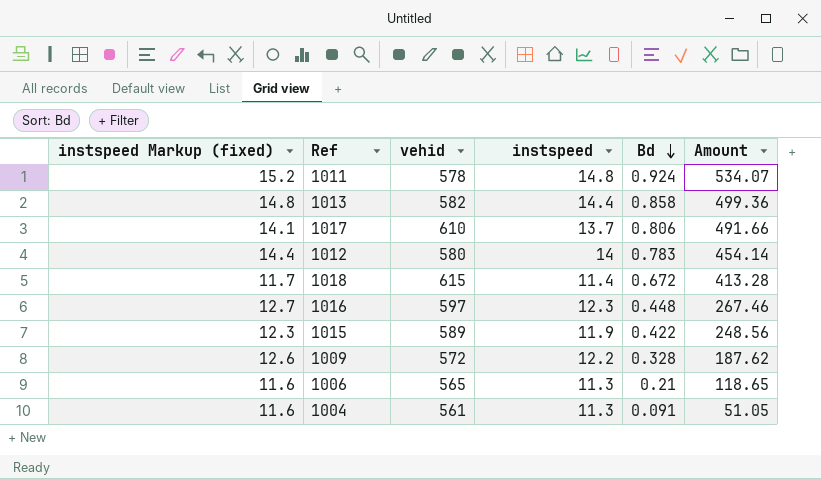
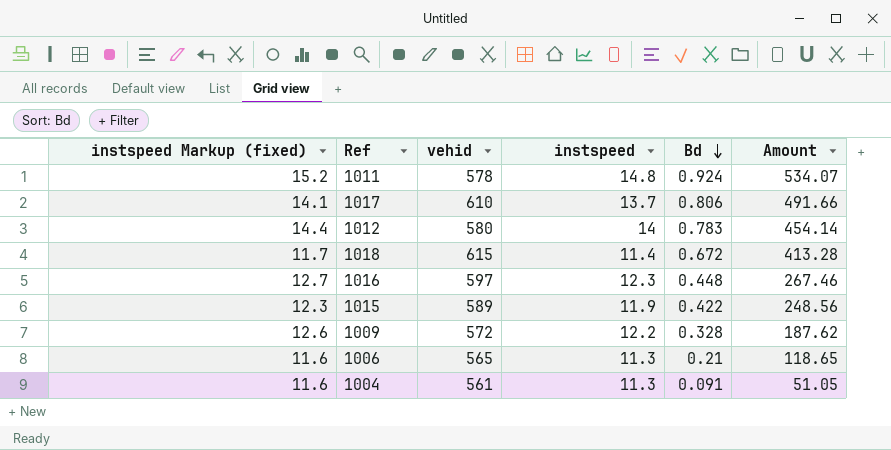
row 1013: 14.8 | 582 | 14.4 | 0.858 | 499.36 -> none

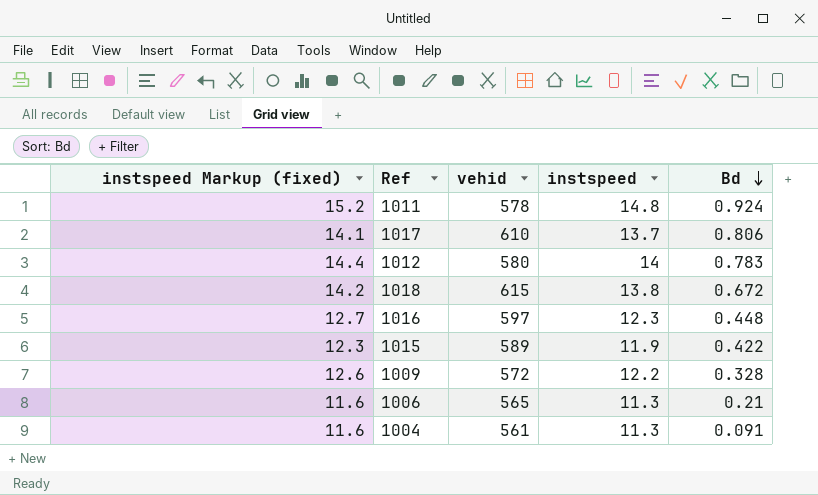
column Amount | formula: [vehid] * [Bd] -> none
1018 | instspeed Markup (fixed): 11.7 -> 14.2
1018 | instspeed: 11.4 -> 13.8

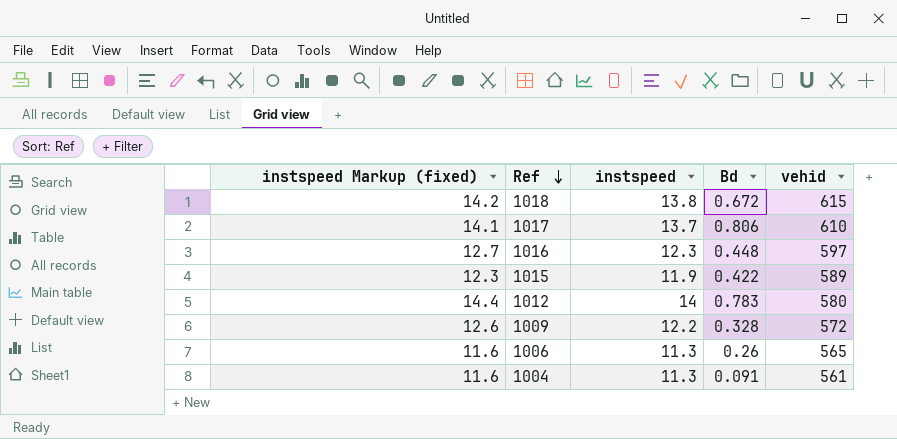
row order: Bd descending -> Ref descending
column vehid | position: 3 -> 5
row 1011: 15.2 | 578 | 14.8 | 0.924 -> none
1006 | Bd: 0.21 -> 0.26

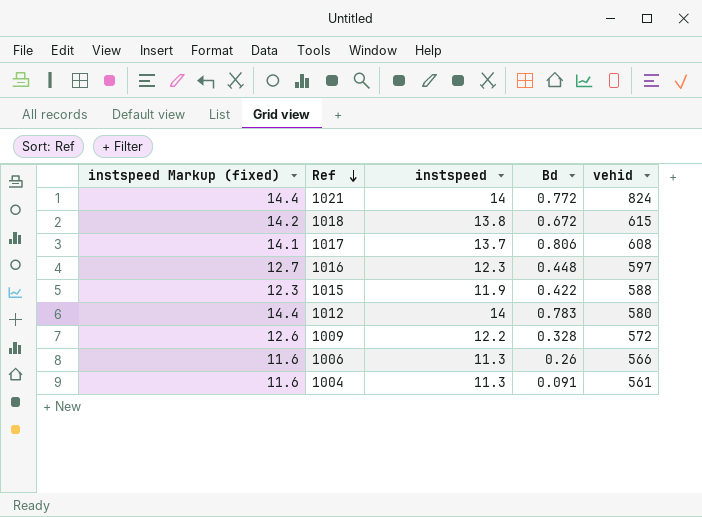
row 1021: none -> 14.4 | 14 | 0.772 | 824
1017 | vehid: 610 -> 608
1015 | vehid: 589 -> 588
1006 | vehid: 565 -> 566

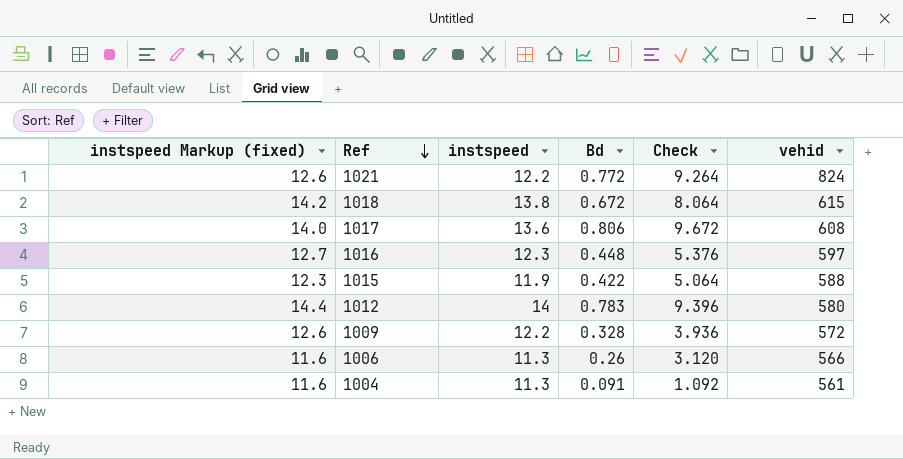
column Check | formula: none -> [Bd] * 12
1021 | instspeed Markup (fixed): 14.4 -> 12.6
1021 | instspeed: 14 -> 12.2
1017 | instspeed Markup (fixed): 14.1 -> 14.0
1017 | instspeed: 13.7 -> 13.6

